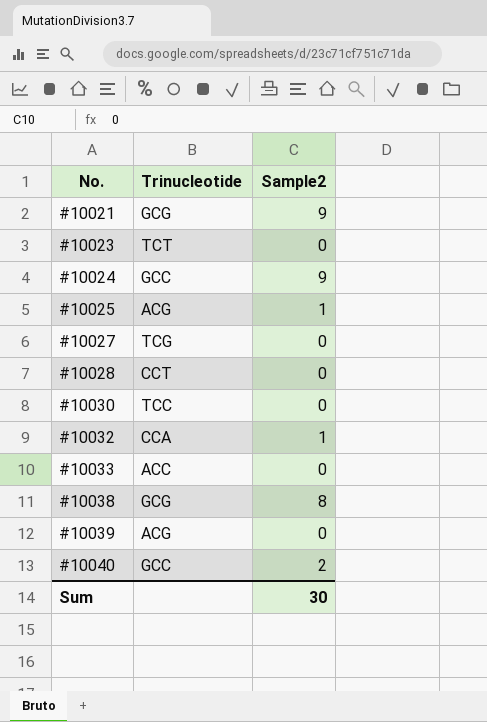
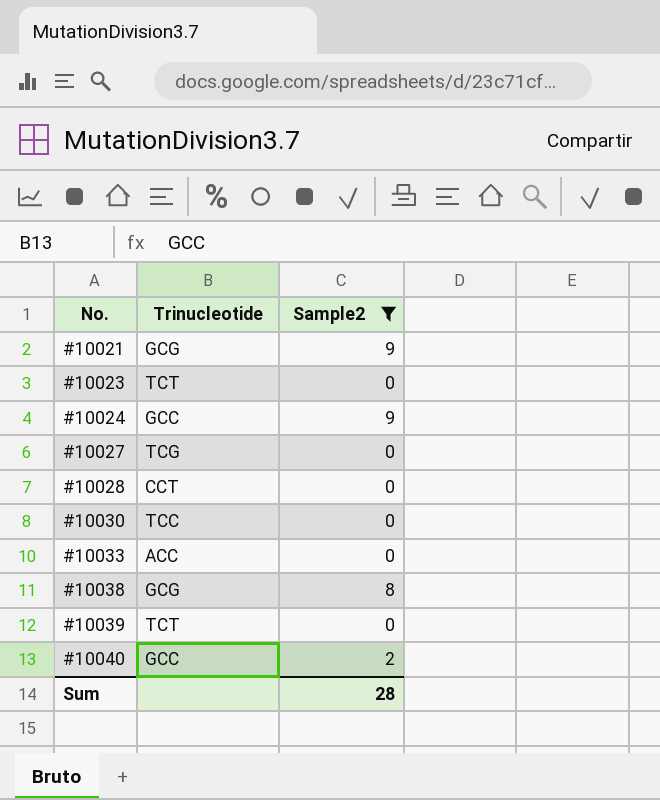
filter: none -> Sample2 != 1
#10039 | Trinucleotide: ACG -> TCT
Sum | Sample2: 30 -> 28

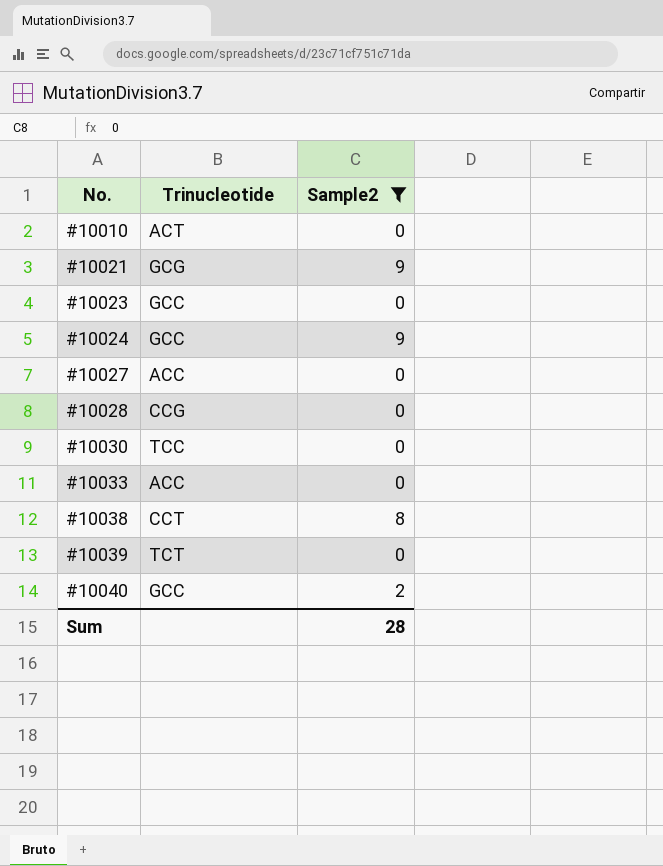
row #10010: none -> ACT | 0
#10023 | Trinucleotide: TCT -> GCC
#10027 | Trinucleotide: TCG -> ACC
#10028 | Trinucleotide: CCT -> CCG
#10038 | Trinucleotide: GCG -> CCT

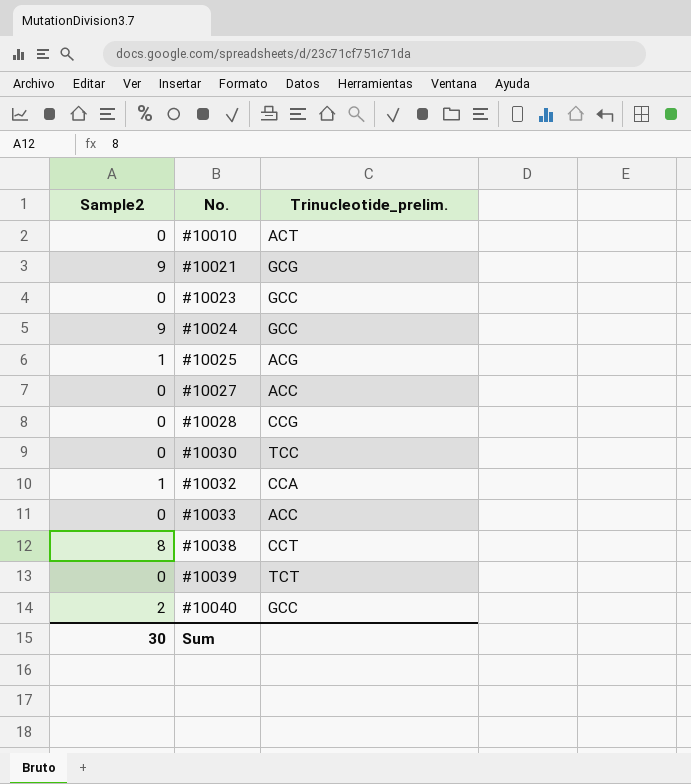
filter: Sample2 != 1 -> none
column Sample2 | position: 3 -> 1
column name: Trinucleotide -> Trinucleotide_prelim.
Sum | Sample2: 28 -> 30

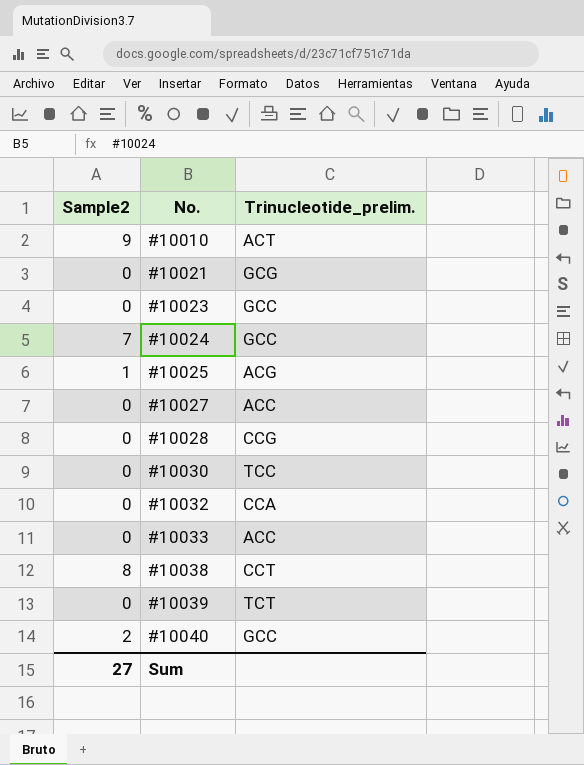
#10010 | Sample2: 0 -> 9
#10021 | Sample2: 9 -> 0
#10024 | Sample2: 9 -> 7
#10032 | Sample2: 1 -> 0
Sum | Sample2: 30 -> 27

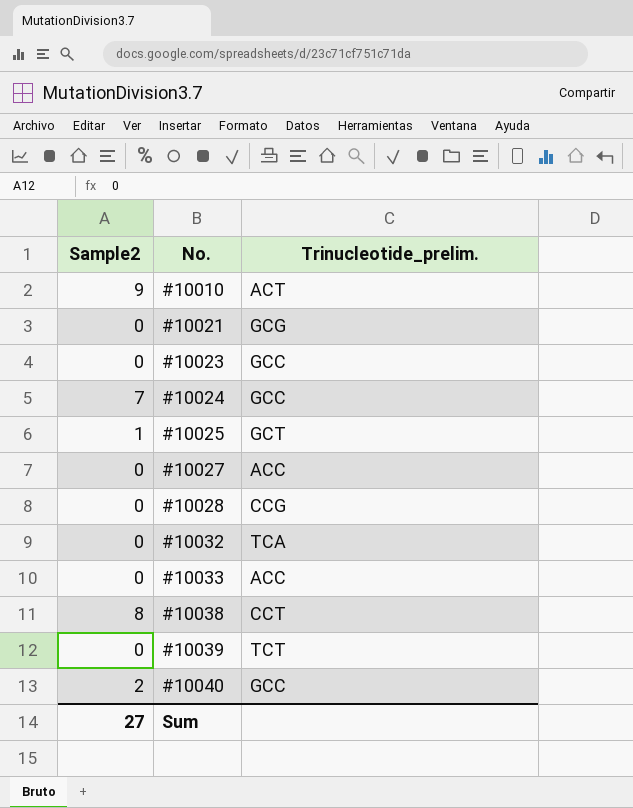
row #10030: 0 | TCC -> none
#10025 | Trinucleotide_prelim.: ACG -> GCT
#10032 | Trinucleotide_prelim.: CCA -> TCA

